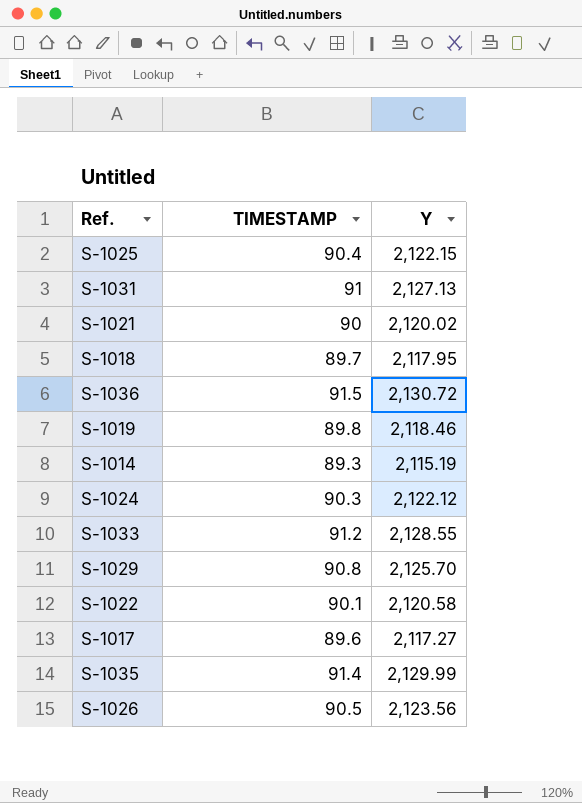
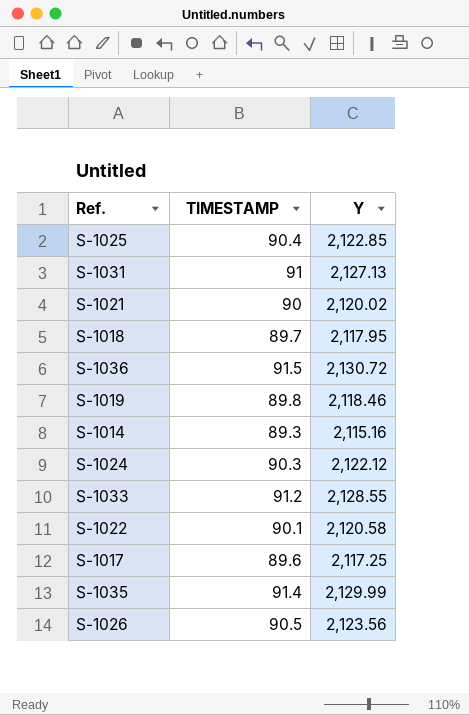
row S-1029: 90.8 | 2,125.70 -> none
S-1025 | Y: 2,122.15 -> 2,122.85
S-1014 | Y: 2,115.19 -> 2,115.16
S-1017 | Y: 2,117.27 -> 2,117.25

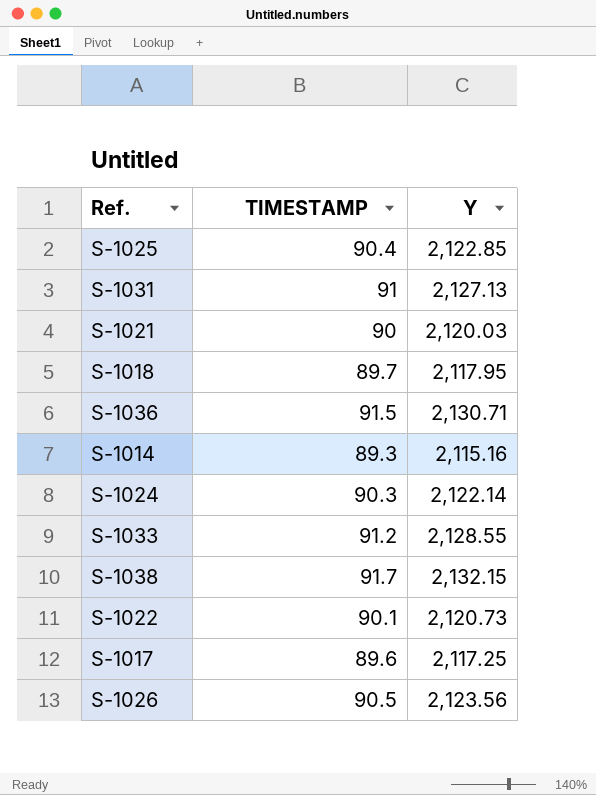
row S-1019: 89.8 | 2,118.46 -> none
row S-1035: 91.4 | 2,129.99 -> none
S-1021 | Y: 2,120.02 -> 2,120.03
S-1036 | Y: 2,130.72 -> 2,130.71
S-1024 | Y: 2,122.12 -> 2,122.14
row S-1038: none -> 91.7 | 2,132.15
S-1022 | Y: 2,120.58 -> 2,120.73

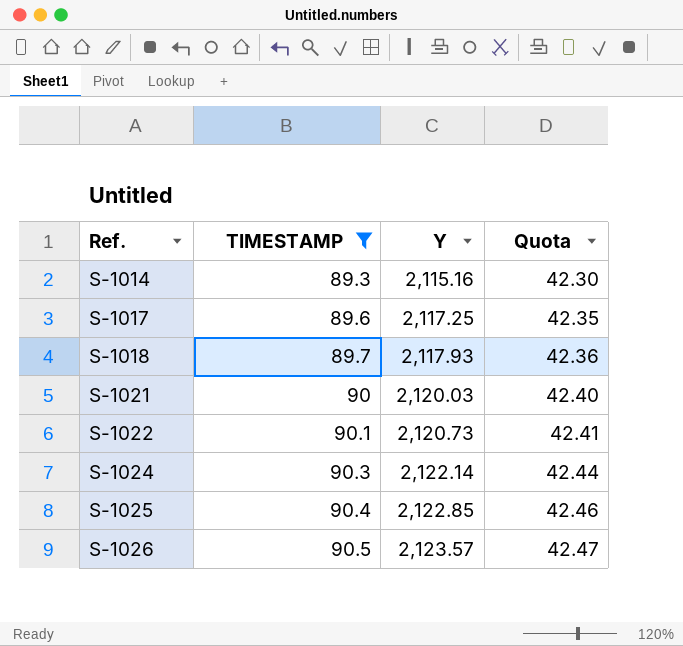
filter: none -> TIMESTAMP <= 90.5
row order: none -> Ref. ascending
column Quota | formula: none -> [Y] * 0.02
S-1018 | Y: 2,117.95 -> 2,117.93
S-1026 | Y: 2,123.56 -> 2,123.57

